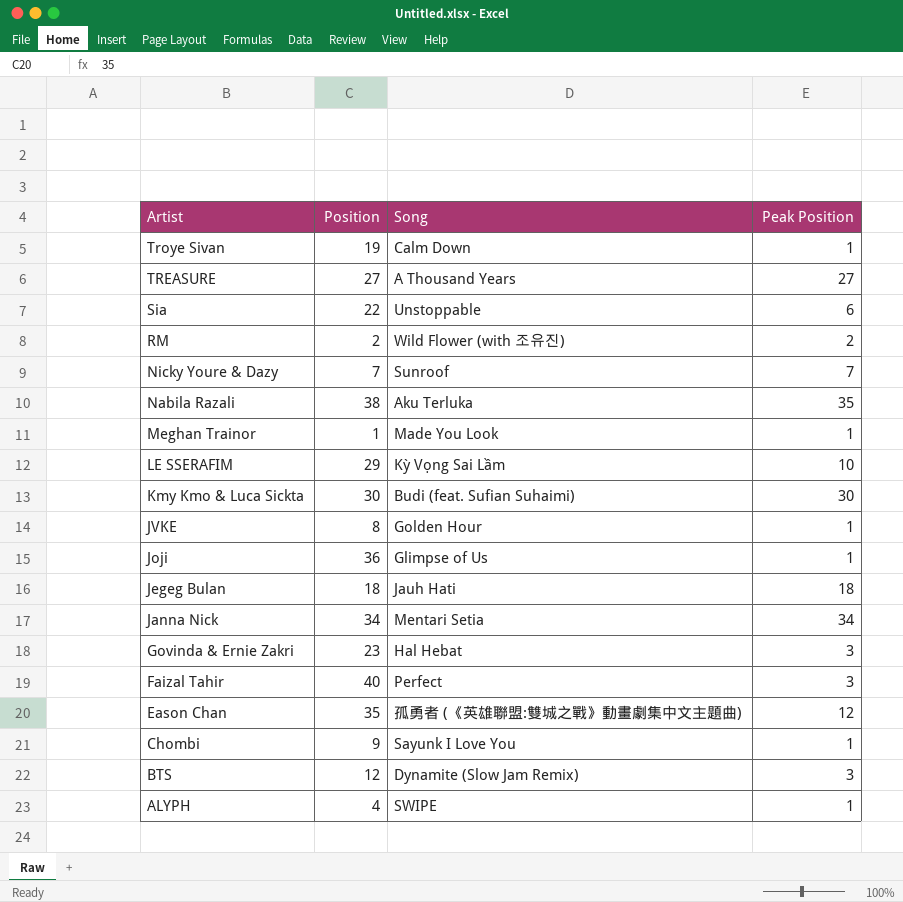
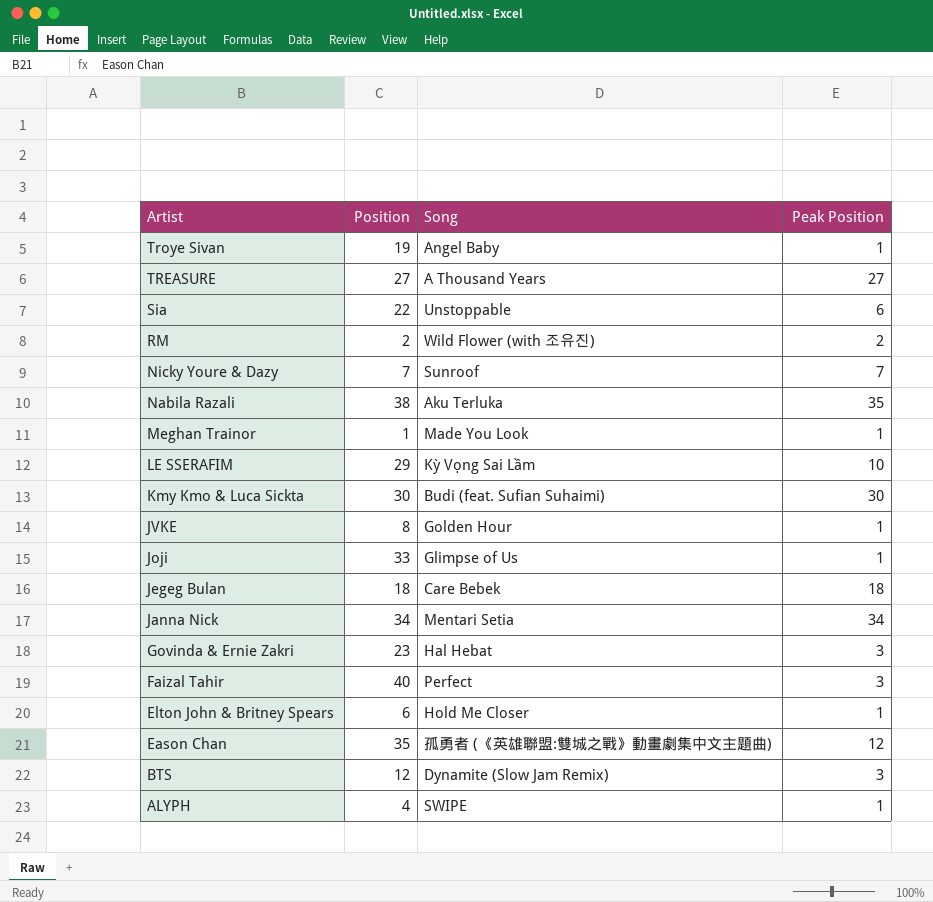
row Chombi: 9 | Sayunk I Love You | 1 -> none
Troye Sivan | Song: Calm Down -> Angel Baby
Joji | Position: 36 -> 33
Jegeg Bulan | Song: Jauh Hati -> Care Bebek
row Elton John & Britney Spears: none -> 6 | Hold Me Closer | 1

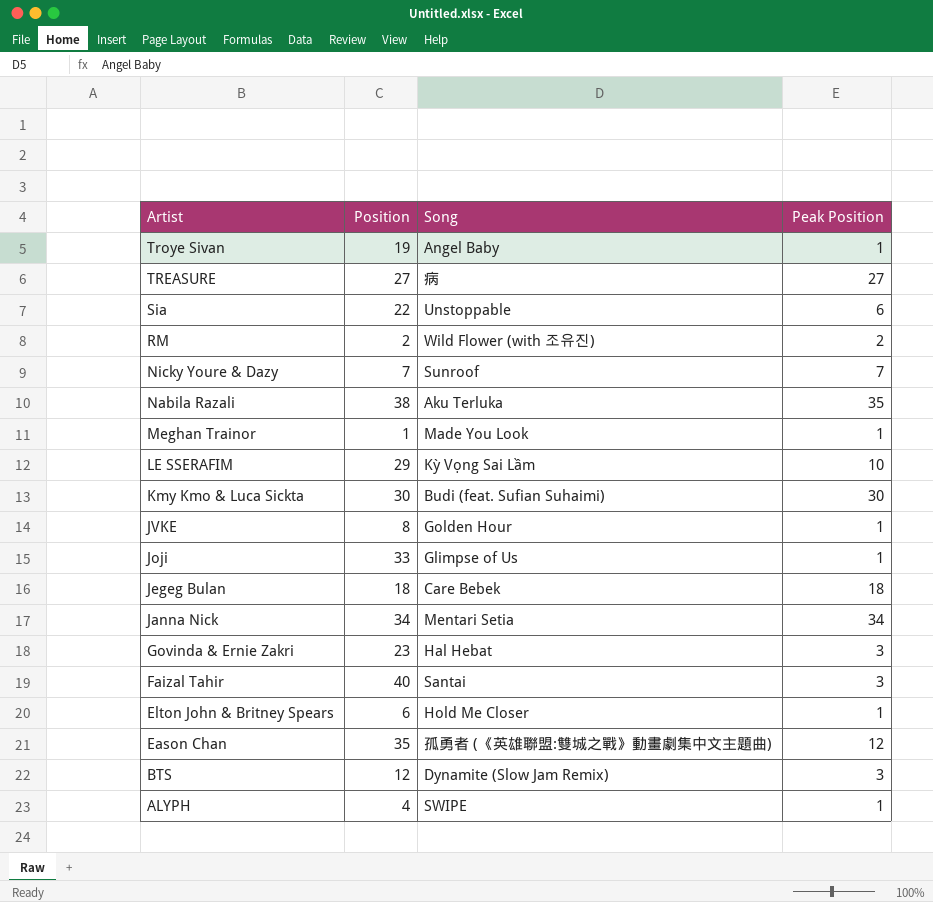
TREASURE | Song: A Thousand Years -> 病
Faizal Tahir | Song: Perfect -> Santai

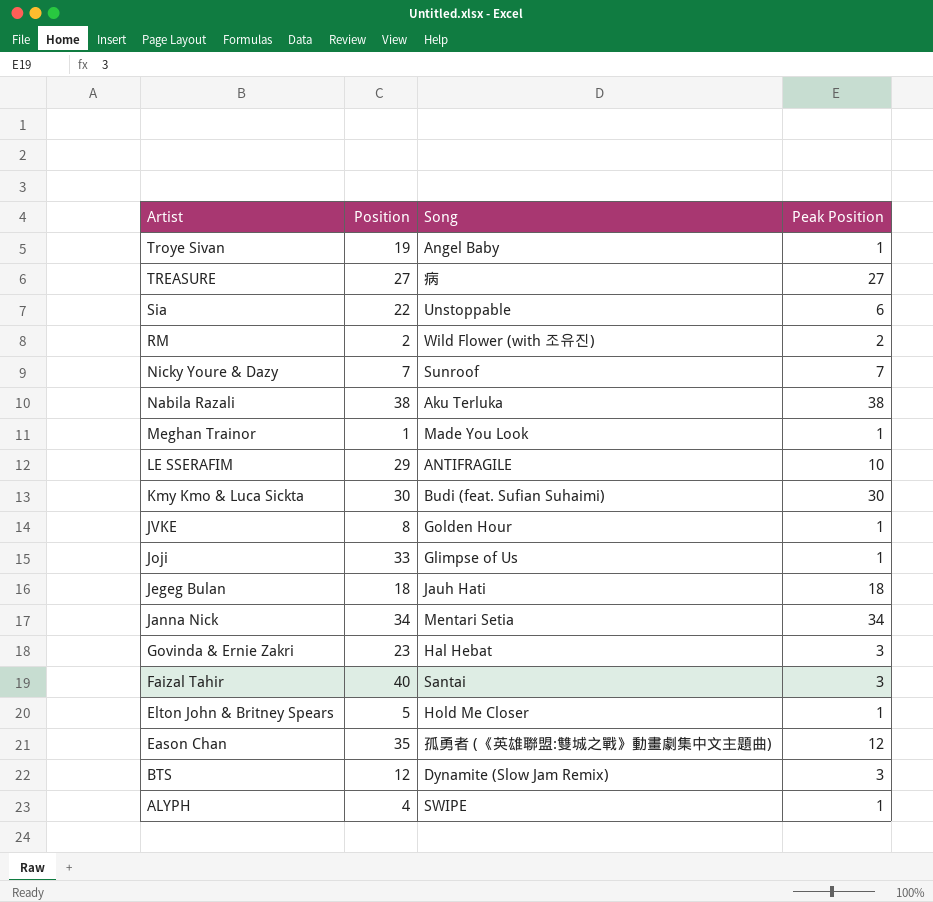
Nabila Razali | Peak Position: 35 -> 38
LE SSERAFIM | Song: Kỳ Vọng Sai Lầm -> ANTIFRAGILE
Jegeg Bulan | Song: Care Bebek -> Jauh Hati
Elton John & Britney Spears | Position: 6 -> 5

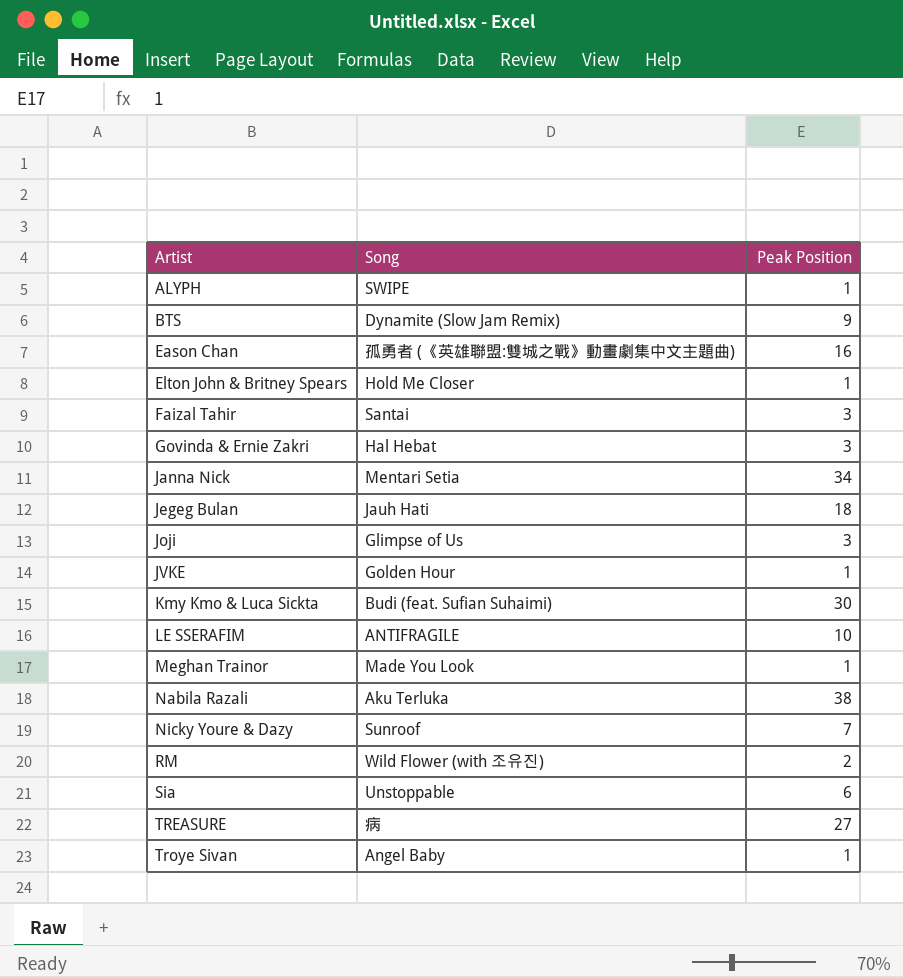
row order: Artist descending -> Artist ascending
column Position | position: 2 -> none
BTS | Peak Position: 3 -> 9
Eason Chan | Peak Position: 12 -> 16
Joji | Peak Position: 1 -> 3

